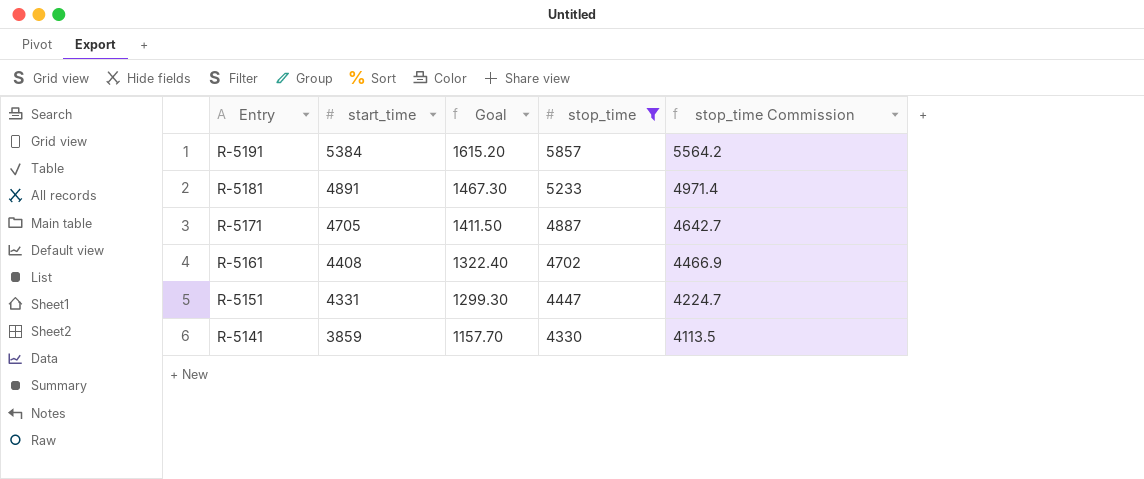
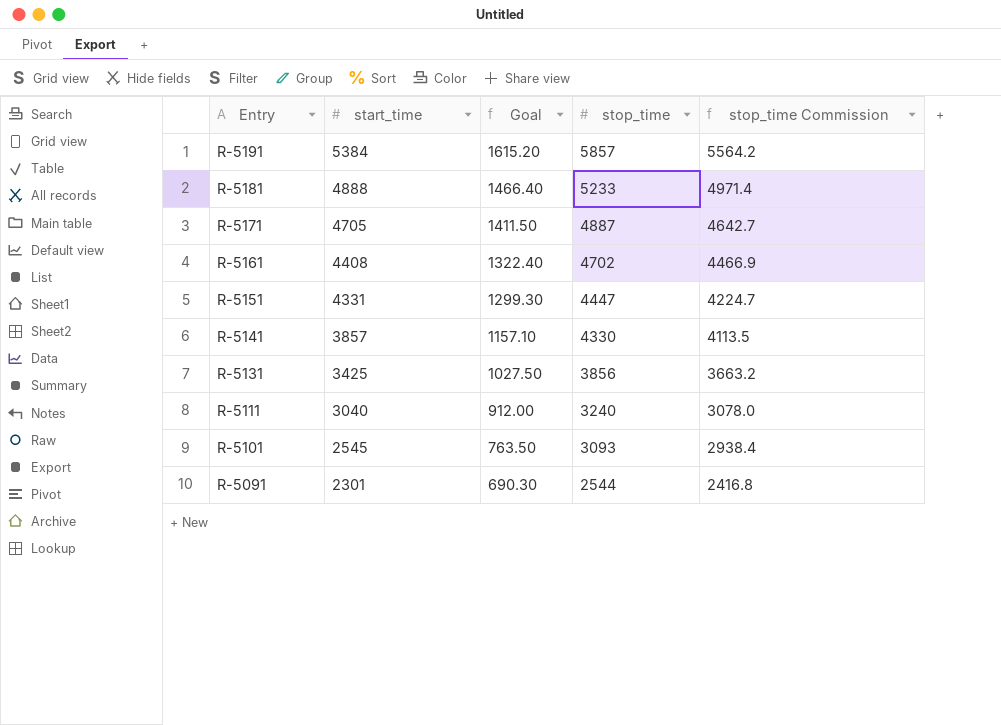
filter: stop_time >= 4330 -> none
R-5181 | start_time: 4891 -> 4888
R-5181 | Goal: 1467.30 -> 1466.40
R-5141 | start_time: 3859 -> 3857
R-5141 | Goal: 1157.70 -> 1157.10

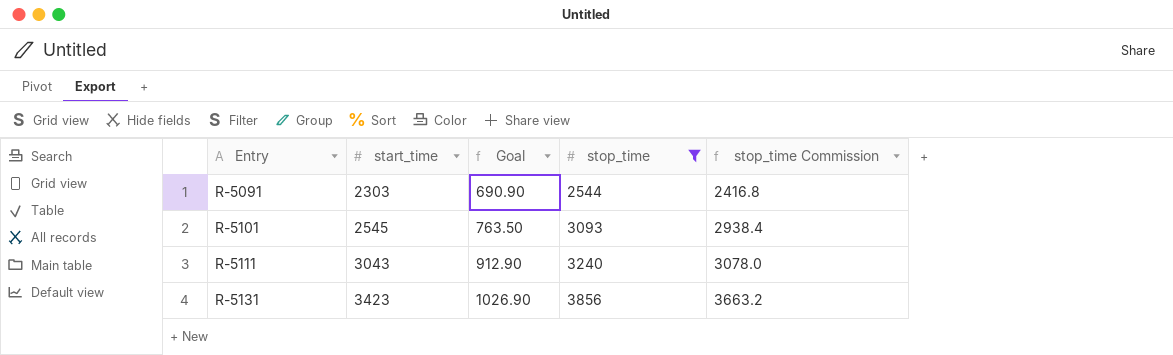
filter: none -> stop_time <= 3856
row order: Entry descending -> Entry ascending
R-5091 | start_time: 2301 -> 2303
R-5091 | Goal: 690.30 -> 690.90
R-5111 | start_time: 3040 -> 3043
R-5111 | Goal: 912.00 -> 912.90
R-5131 | start_time: 3425 -> 3423
R-5131 | Goal: 1027.50 -> 1026.90

